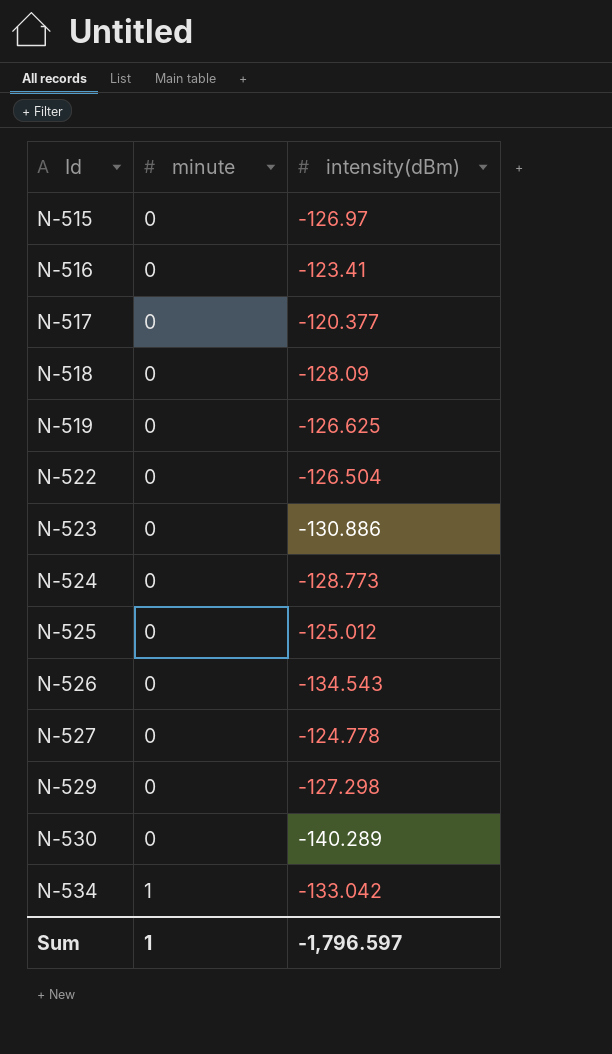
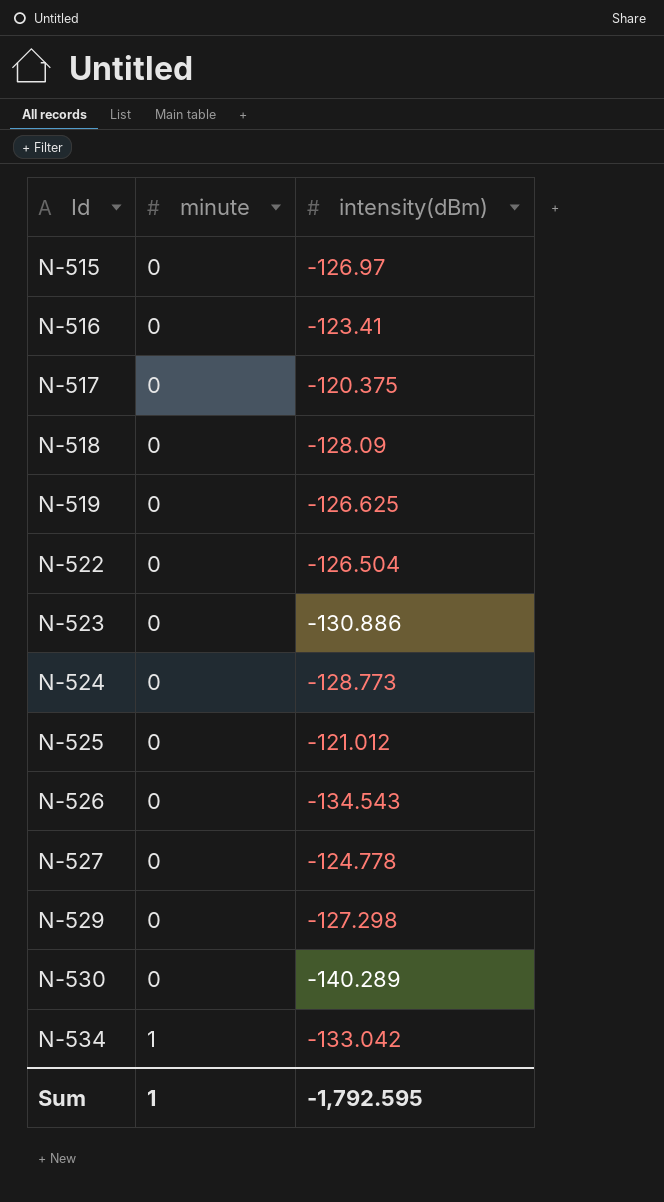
N-517 | intensity(dBm): -120.377 -> -120.375
N-525 | intensity(dBm): -125.012 -> -121.012
Sum | intensity(dBm): -1,796.597 -> -1,792.595

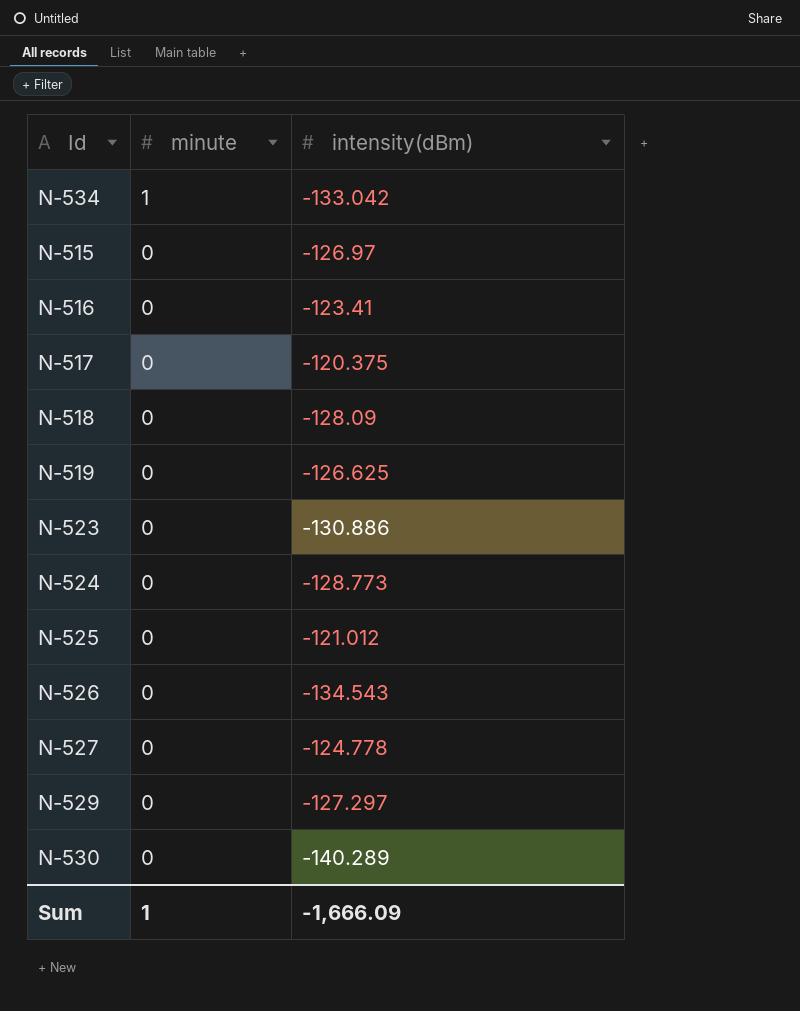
row order: Id ascending -> minute descending
row N-522: 0 | -126.504 -> none
N-529 | intensity(dBm): -127.298 -> -127.297
Sum | intensity(dBm): -1,792.595 -> -1,666.09

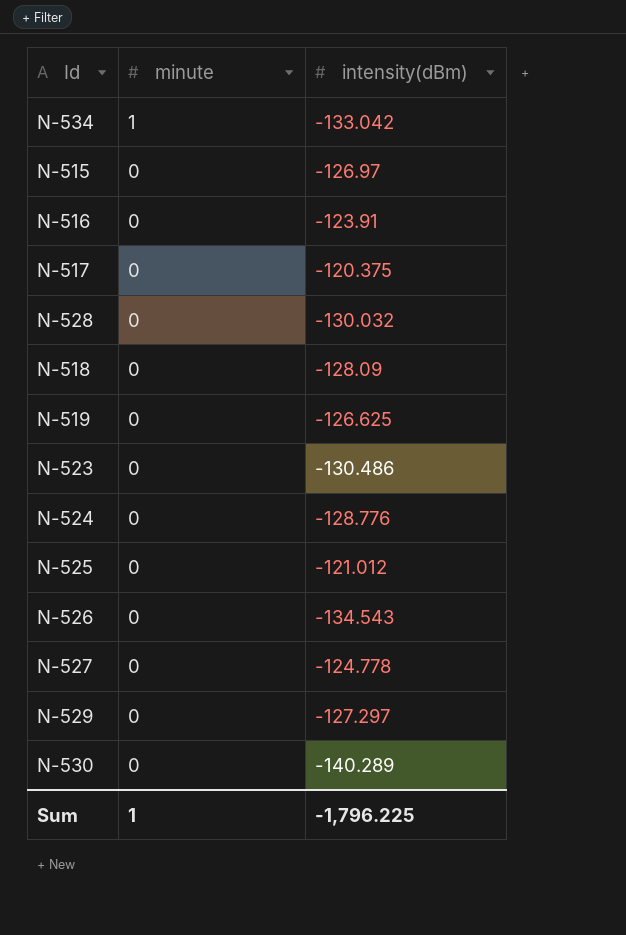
N-516 | intensity(dBm): -123.41 -> -123.91
row N-528: none -> 0 | -130.032
N-523 | intensity(dBm): -130.886 -> -130.486
N-524 | intensity(dBm): -128.773 -> -128.776
Sum | intensity(dBm): -1,666.09 -> -1,796.225

